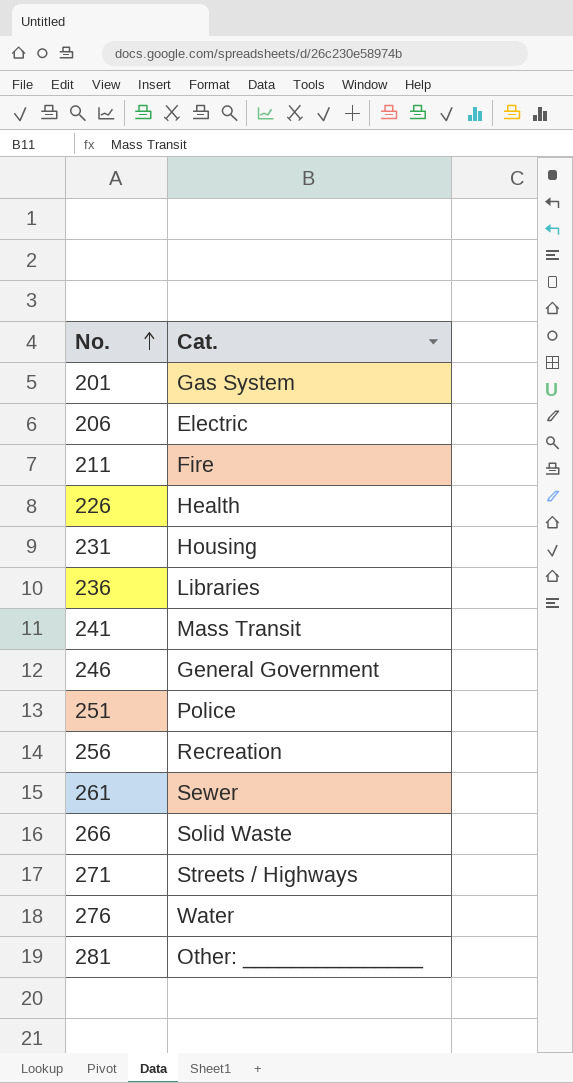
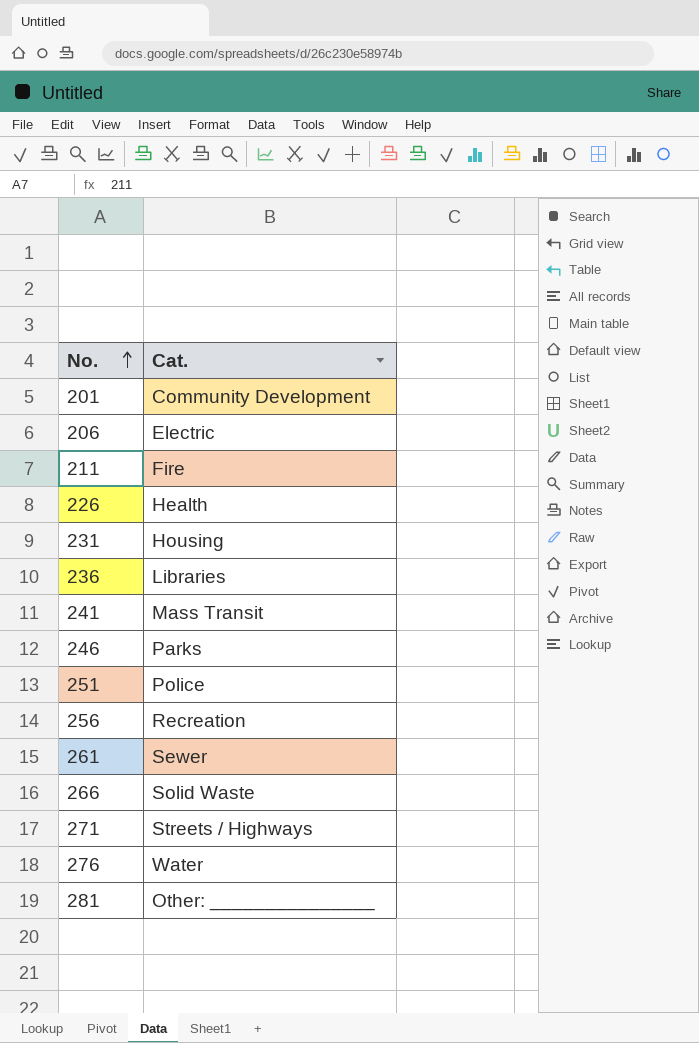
201 | Cat.: Gas System -> Community Development
246 | Cat.: General Government -> Parks

